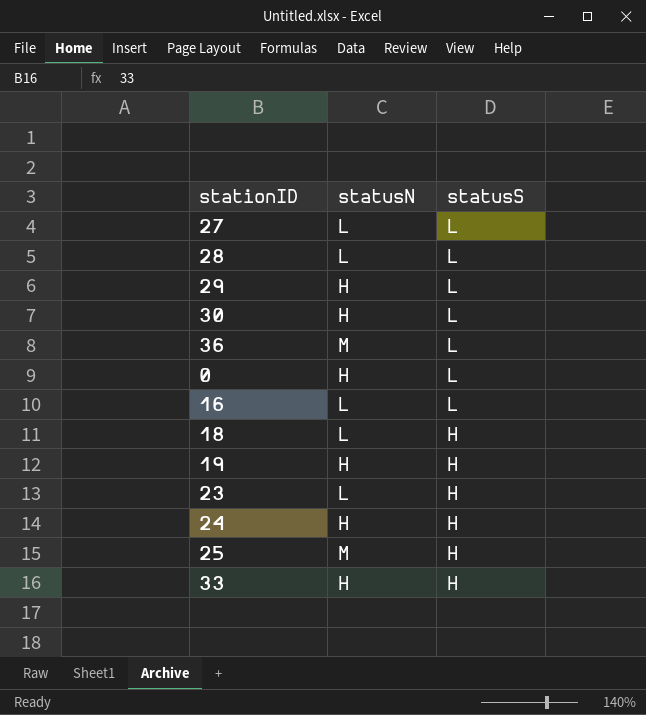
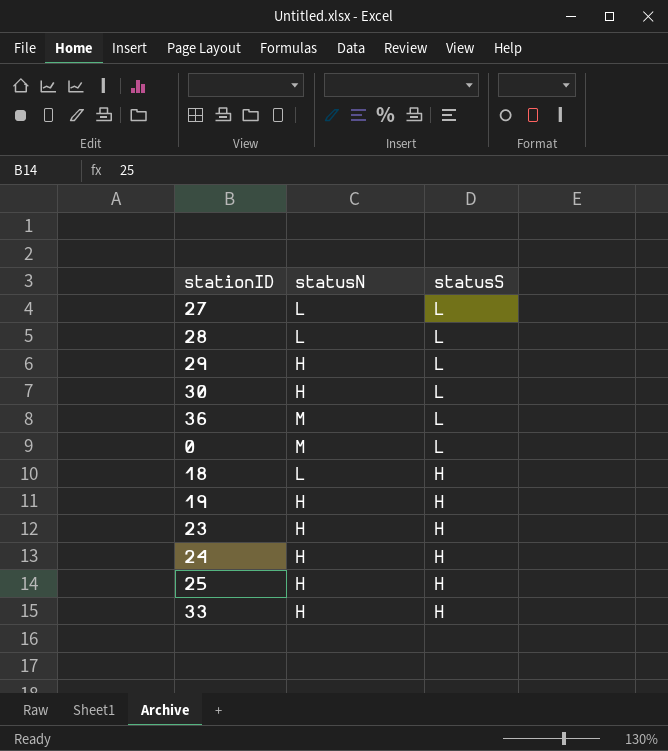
row 16: L | L -> none
0 | statusN: H -> M
23 | statusN: L -> H
25 | statusN: M -> H

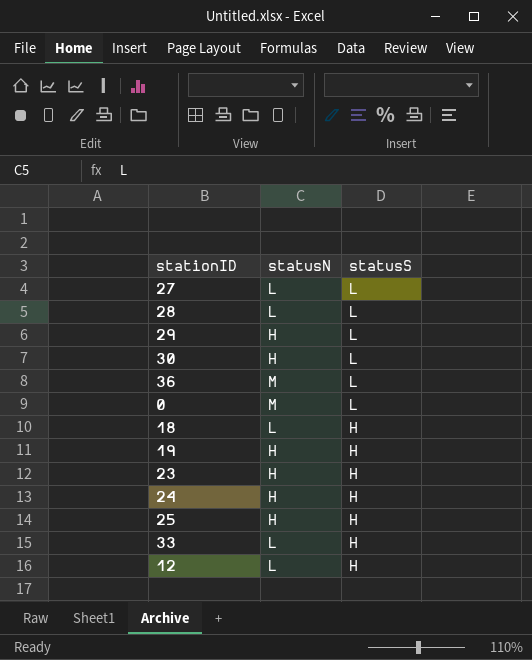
33 | statusN: H -> L
row 12: none -> L | H

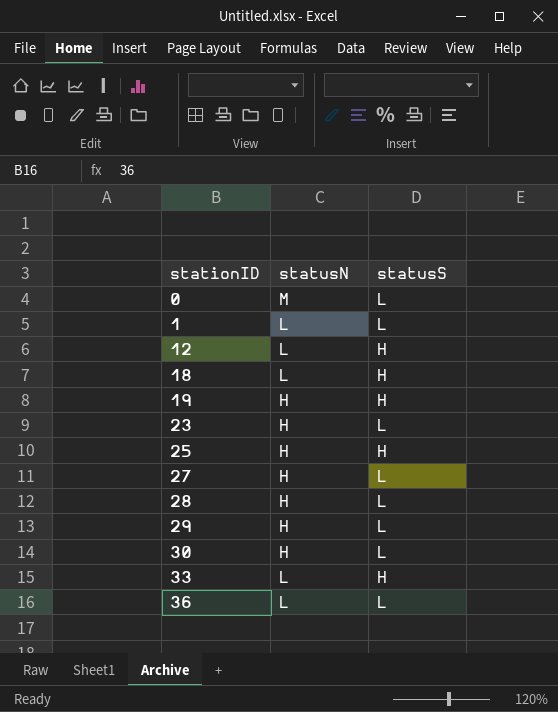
row order: statusS descending -> stationID ascending
row 24: H | H -> none
row 1: none -> L | L
23 | statusS: H -> L
27 | statusN: L -> H
28 | statusN: L -> H
36 | statusN: M -> L

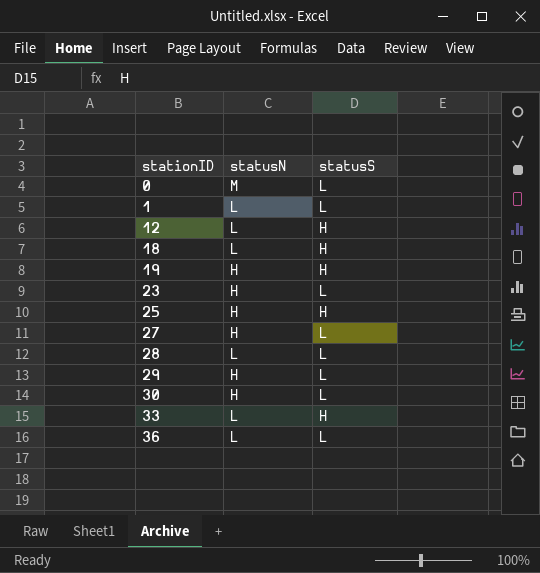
28 | statusN: H -> L

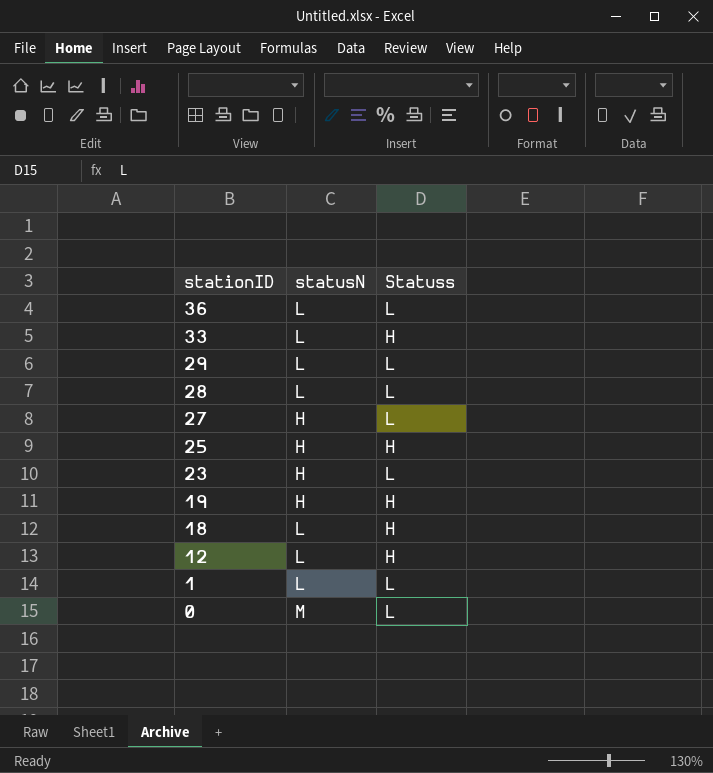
row order: stationID ascending -> stationID descending
column name: statusS -> Statuss
row 30: H | L -> none
29 | statusN: H -> L

